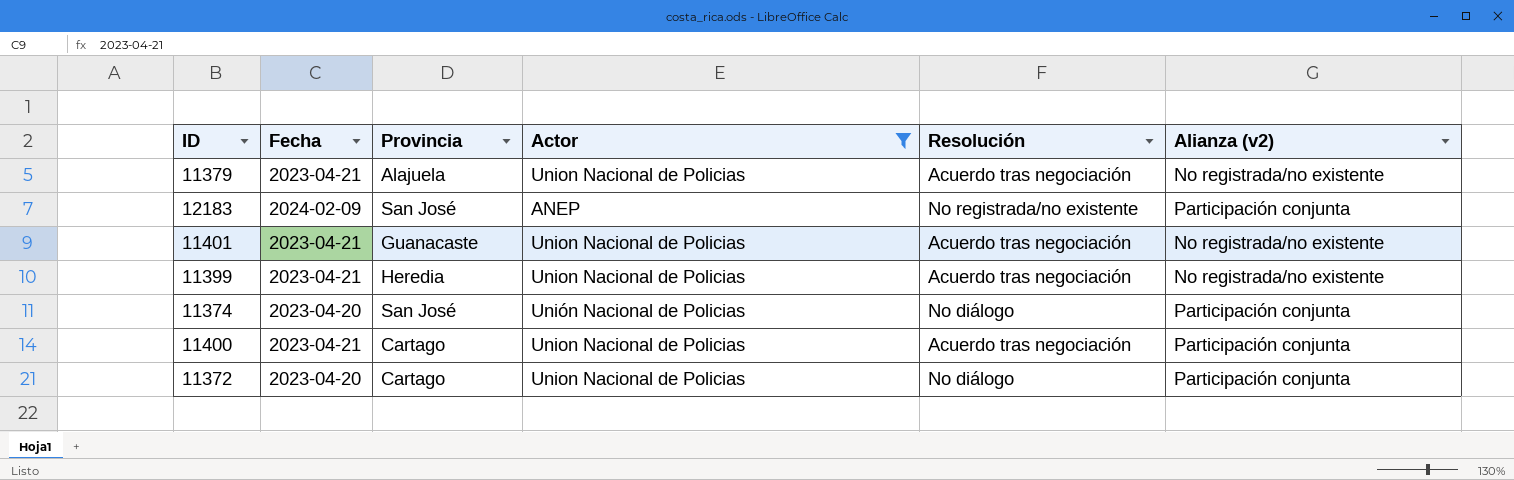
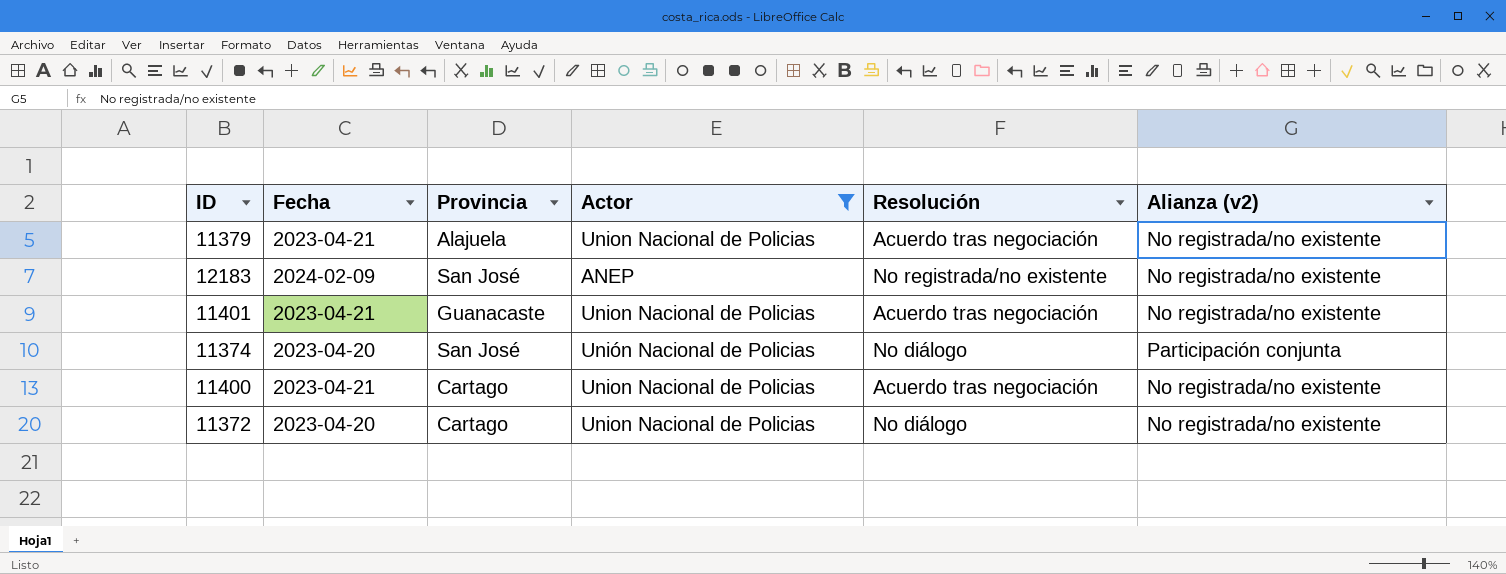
row 11399: 2023-04-21 | Heredia | Union Nacional de Policias | Acuerdo tras negociación | No registrada/no existente -> none
12183 | Alianza (v2): Participación conjunta -> No registrada/no existente
11400 | Alianza (v2): Participación conjunta -> No registrada/no existente
11372 | Alianza (v2): Participación conjunta -> No registrada/no existente

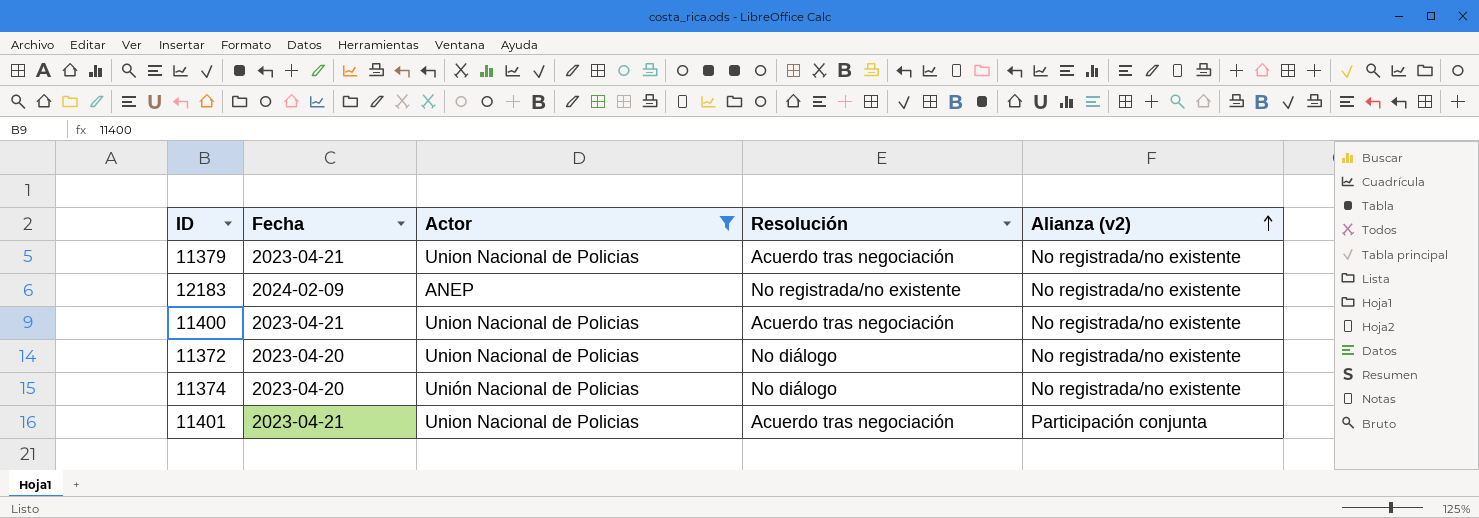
row order: none -> Alianza (v2) ascending
column Provincia | position: 3 -> none
11374 | Alianza (v2): Participación conjunta -> No registrada/no existente
11401 | Alianza (v2): No registrada/no existente -> Participación conjunta

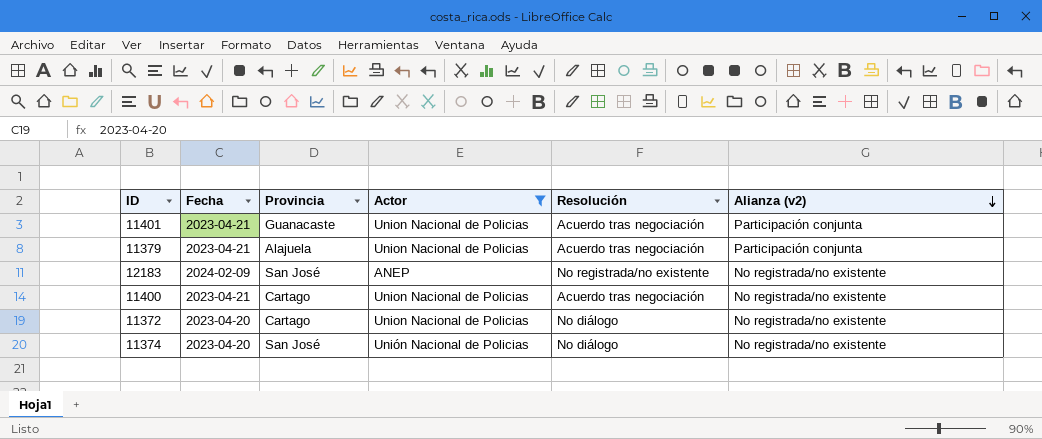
row order: Alianza (v2) ascending -> Alianza (v2) descending
column Provincia | position: none -> 3
11379 | Alianza (v2): No registrada/no existente -> Participación conjunta

